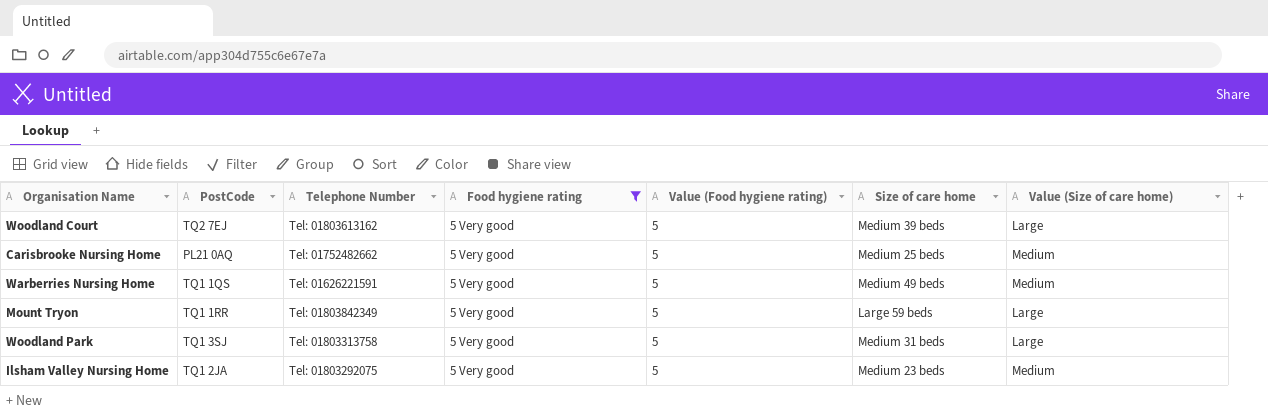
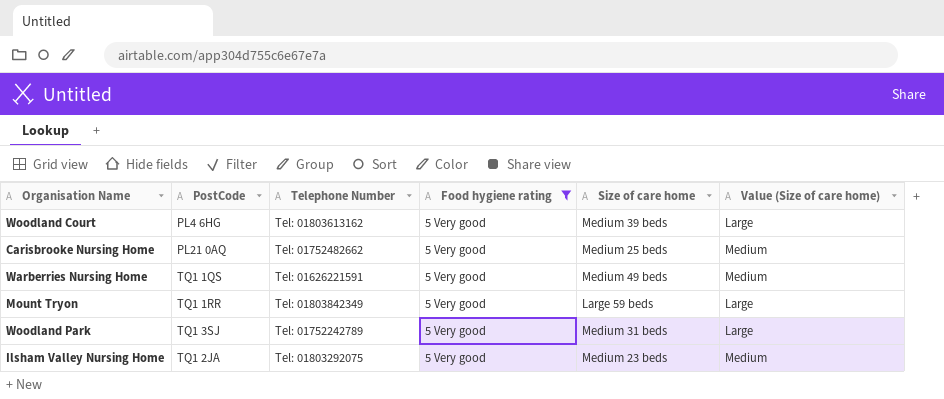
column Value (Food hygiene rating) | position: 5 -> none
Woodland Court | PostCode: TQ2 7EJ -> PL4 6HG
Woodland Park | Telephone Number: Tel: 01803313758 -> Tel: 01752242789

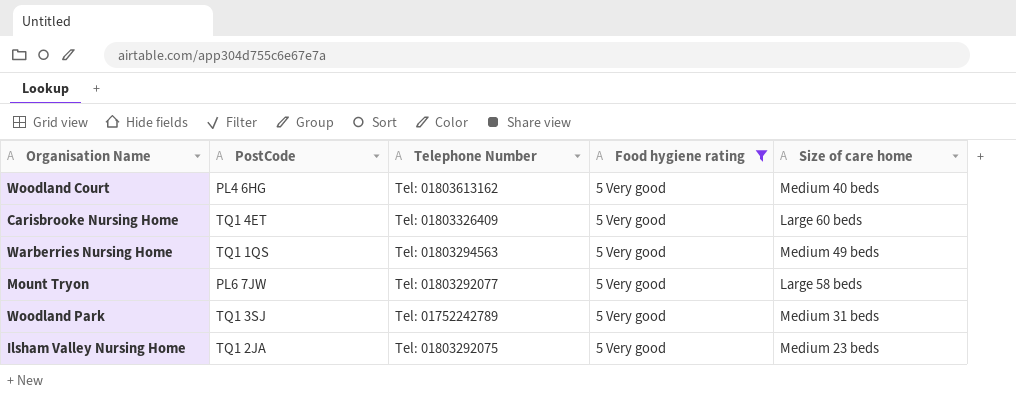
column Value (Size of care home) | position: 6 -> none
Woodland Court | Size of care home: Medium 39 beds -> Medium 40 beds
Carisbrooke Nursing Home | PostCode: PL21 0AQ -> TQ1 4ET
Carisbrooke Nursing Home | Telephone Number: Tel: 01752482662 -> Tel: 01803326409
Carisbrooke Nursing Home | Size of care home: Medium 25 beds -> Large 60 beds
Warberries Nursing Home | Telephone Number: Tel: 01626221591 -> Tel: 01803294563
Mount Tryon | PostCode: TQ1 1RR -> PL6 7JW
Mount Tryon | Telephone Number: Tel: 01803842349 -> Tel: 01803292077
Mount Tryon | Size of care home: Large 59 beds -> Large 58 beds

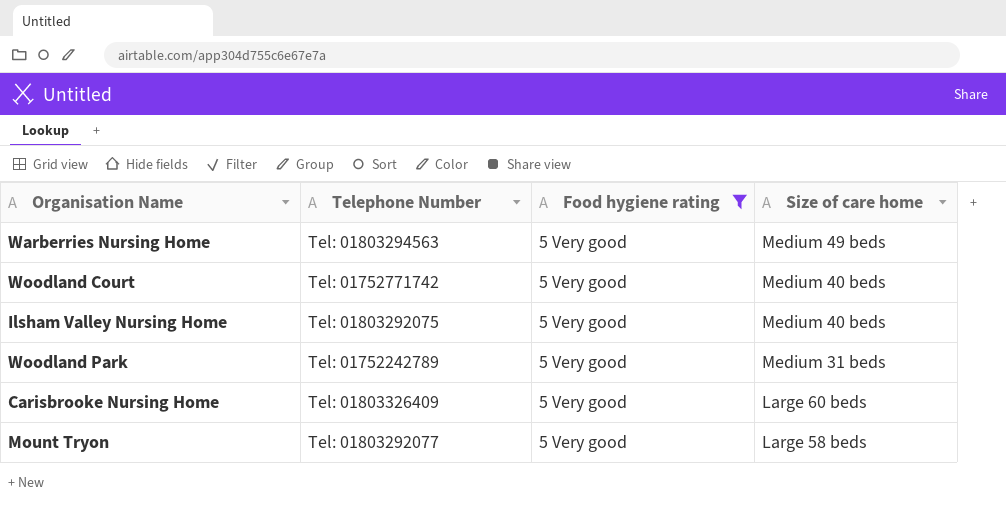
row order: none -> Size of care home descending
column PostCode | position: 2 -> none
Woodland Court | Telephone Number: Tel: 01803613162 -> Tel: 01752771742
Ilsham Valley Nursing Home | Size of care home: Medium 23 beds -> Medium 40 beds

